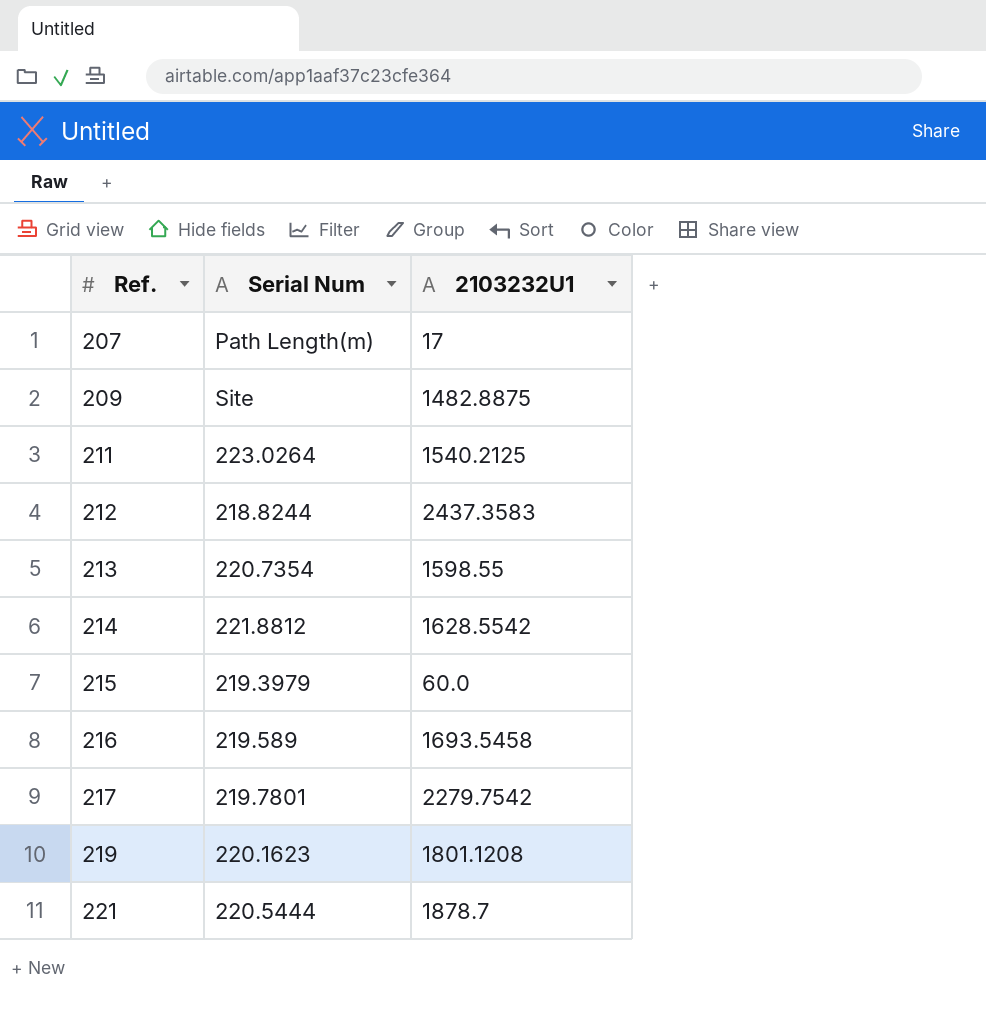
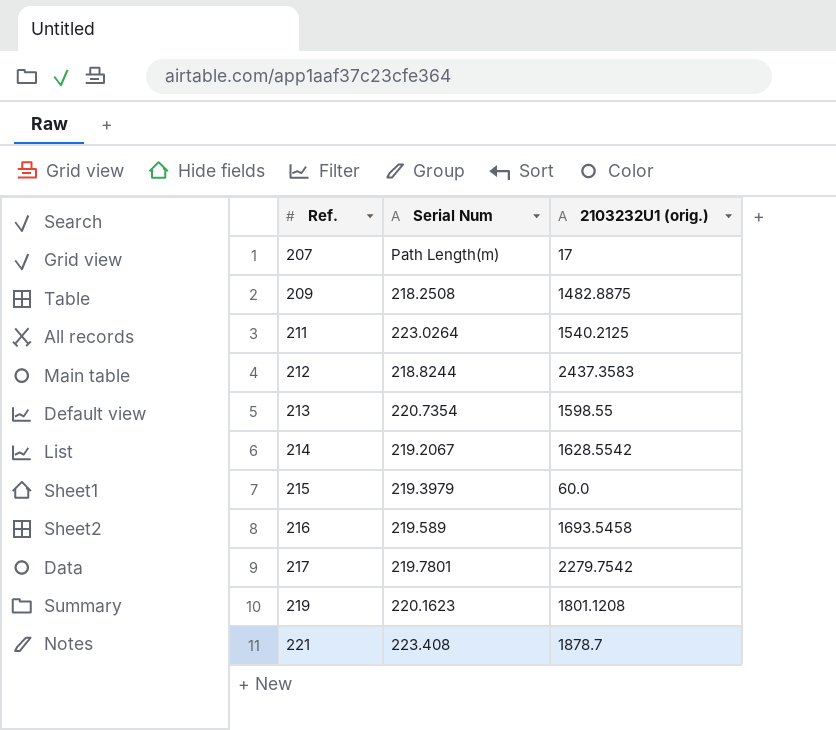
column name: 2103232U1 -> 2103232U1 (orig.)
209 | Serial Num: Site -> 218.2508
214 | Serial Num: 221.8812 -> 219.2067
221 | Serial Num: 220.5444 -> 223.408

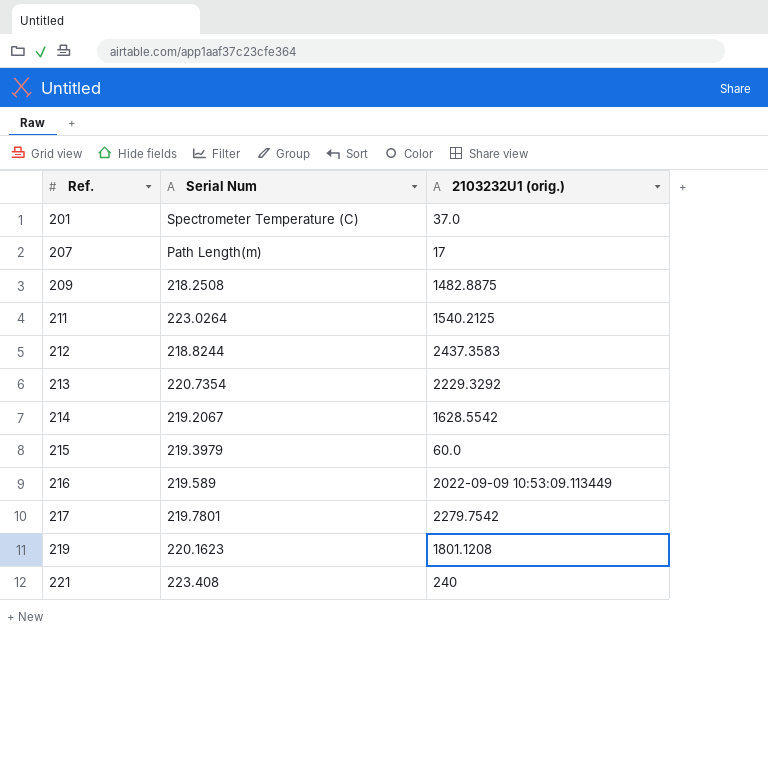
row 201: none -> Spectrometer Temperature (C) | 37.0
213 | 2103232U1 (orig.): 1598.55 -> 2229.3292
216 | 2103232U1 (orig.): 1693.5458 -> 2022-09-09 10:53:09.113449
221 | 2103232U1 (orig.): 1878.7 -> 240

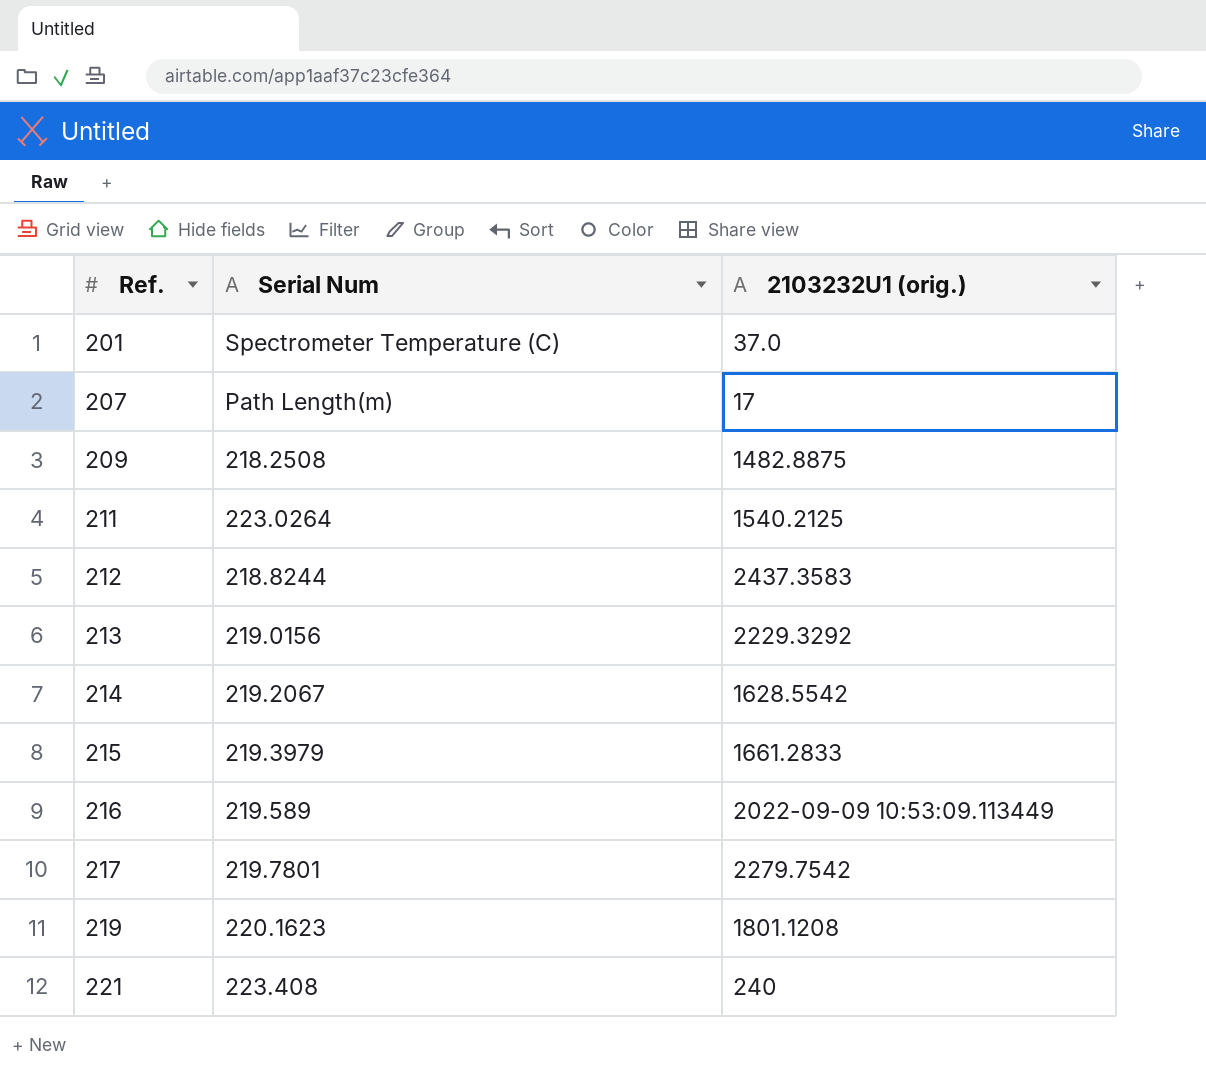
213 | Serial Num: 220.7354 -> 219.0156
215 | 2103232U1 (orig.): 60.0 -> 1661.2833

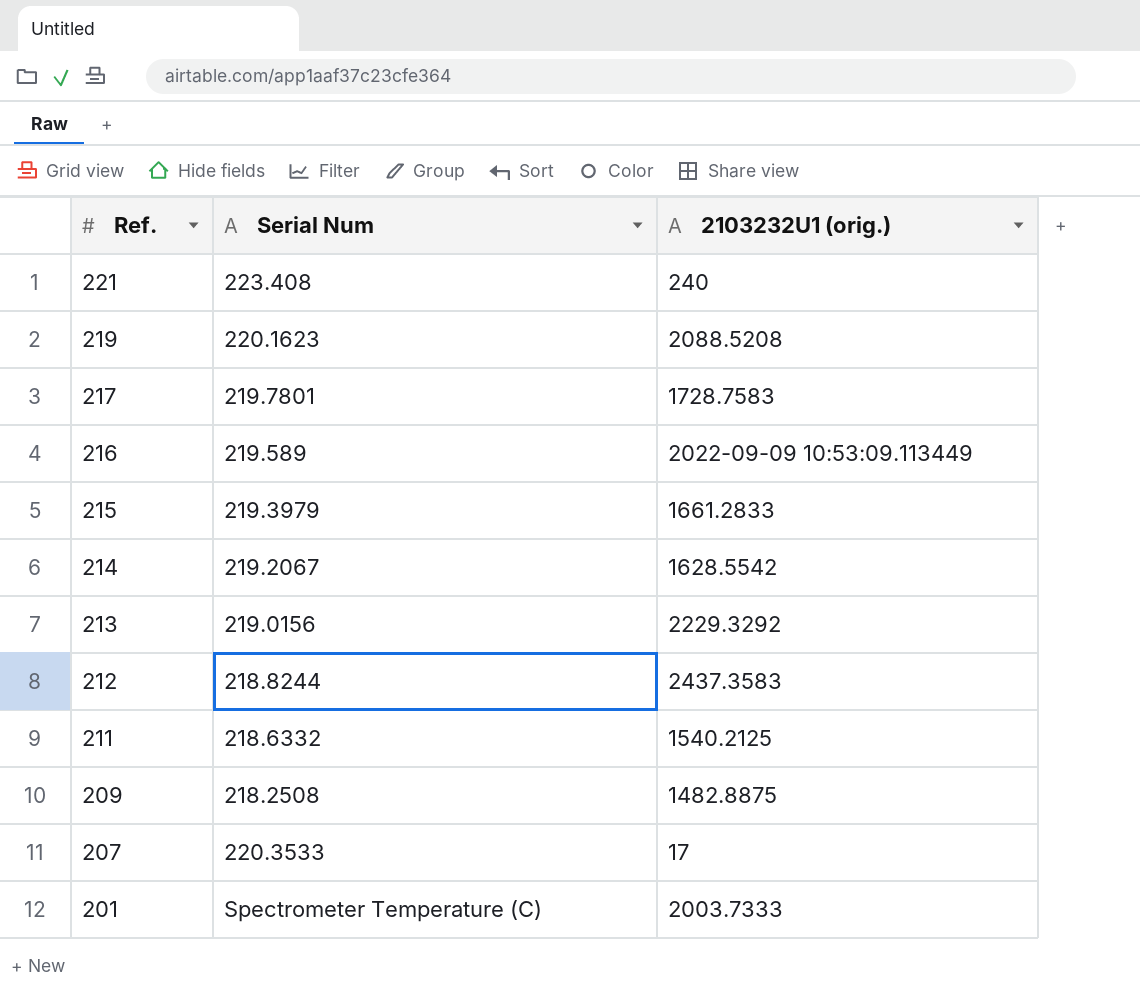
row order: Ref. ascending -> Ref. descending
219 | 2103232U1 (orig.): 1801.1208 -> 2088.5208
217 | 2103232U1 (orig.): 2279.7542 -> 1728.7583
211 | Serial Num: 223.0264 -> 218.6332
207 | Serial Num: Path Length(m) -> 220.3533
201 | 2103232U1 (orig.): 37.0 -> 2003.7333

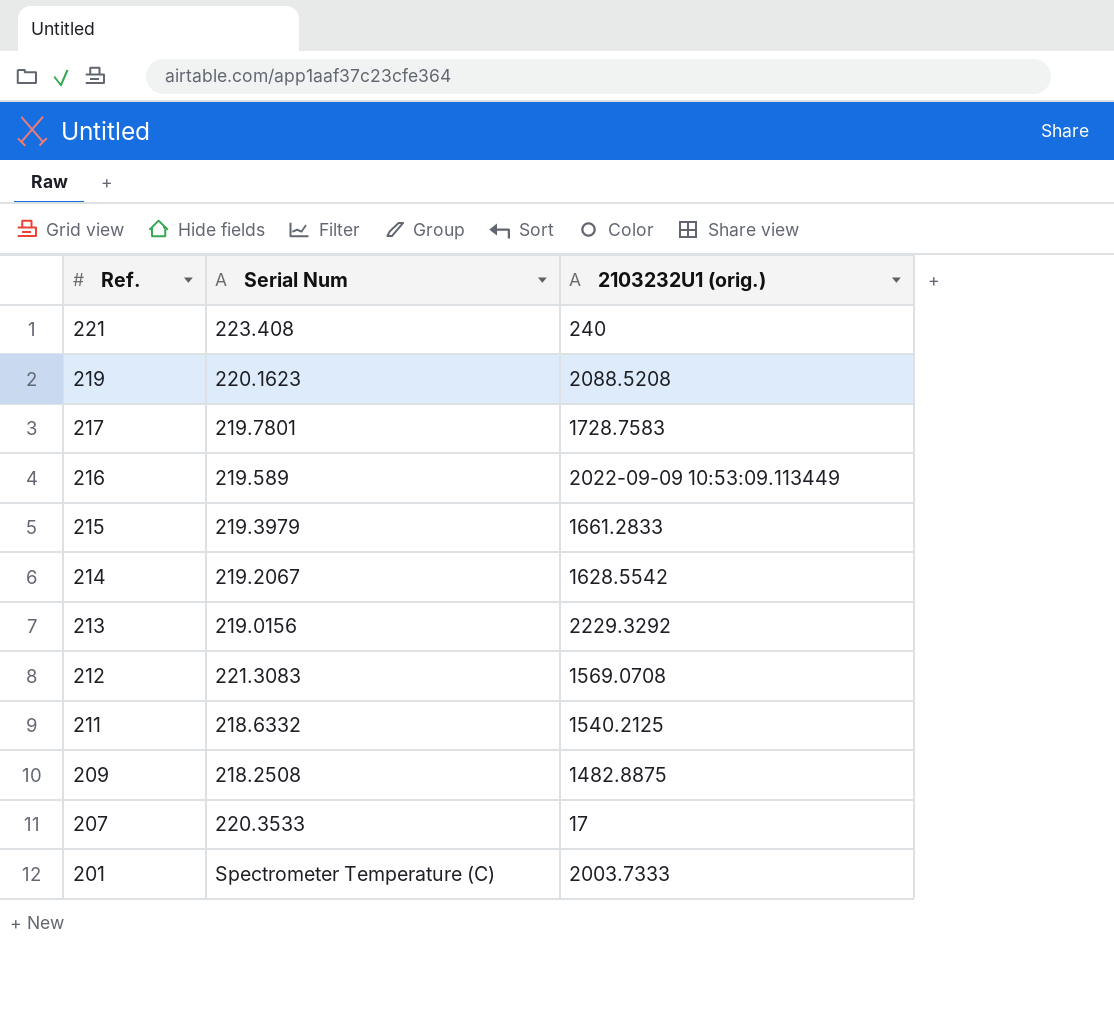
212 | Serial Num: 218.8244 -> 221.3083
212 | 2103232U1 (orig.): 2437.3583 -> 1569.0708

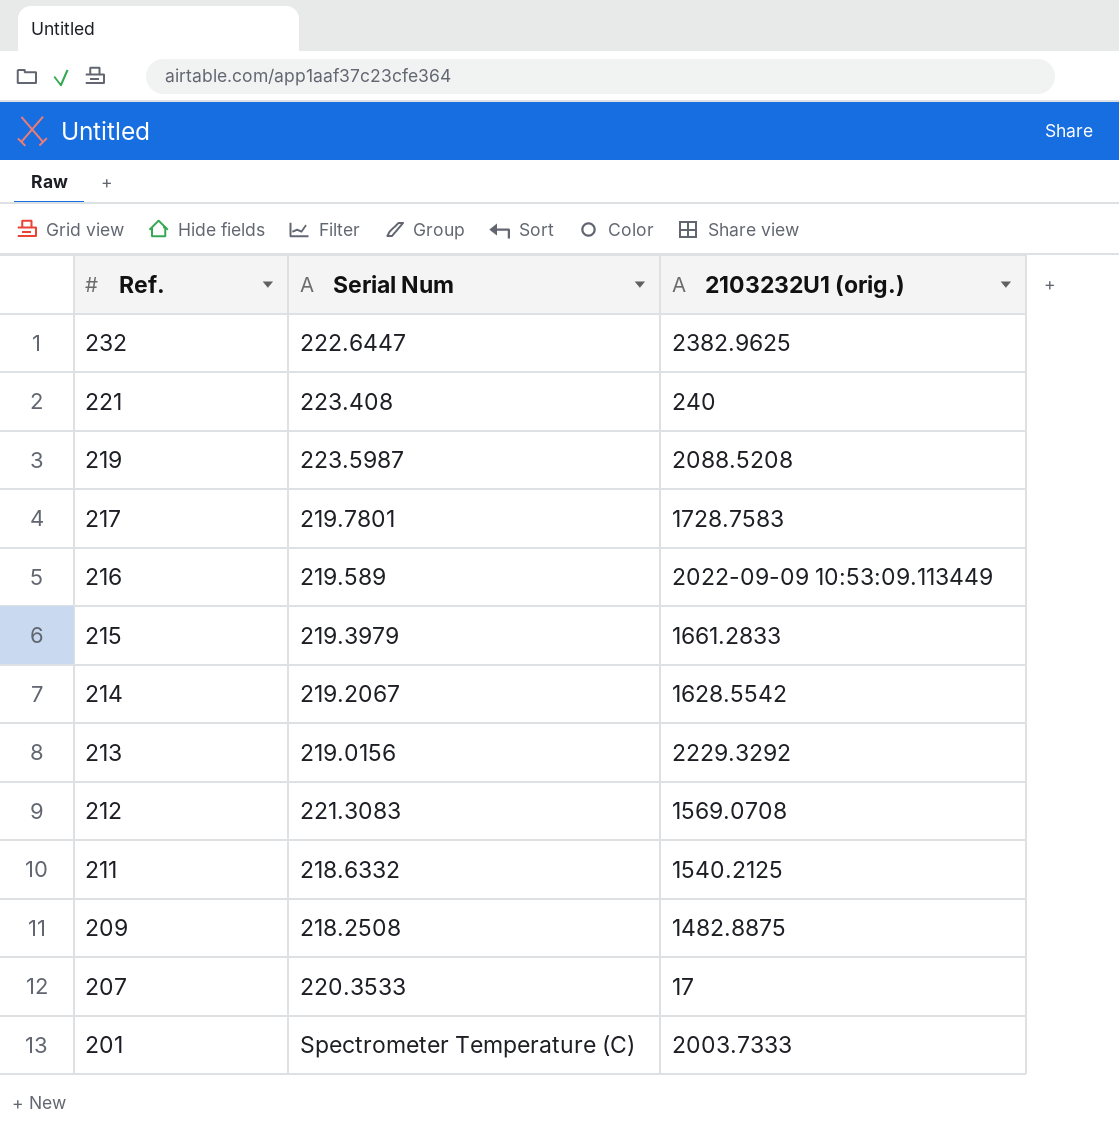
row 232: none -> 222.6447 | 2382.9625
219 | Serial Num: 220.1623 -> 223.5987

